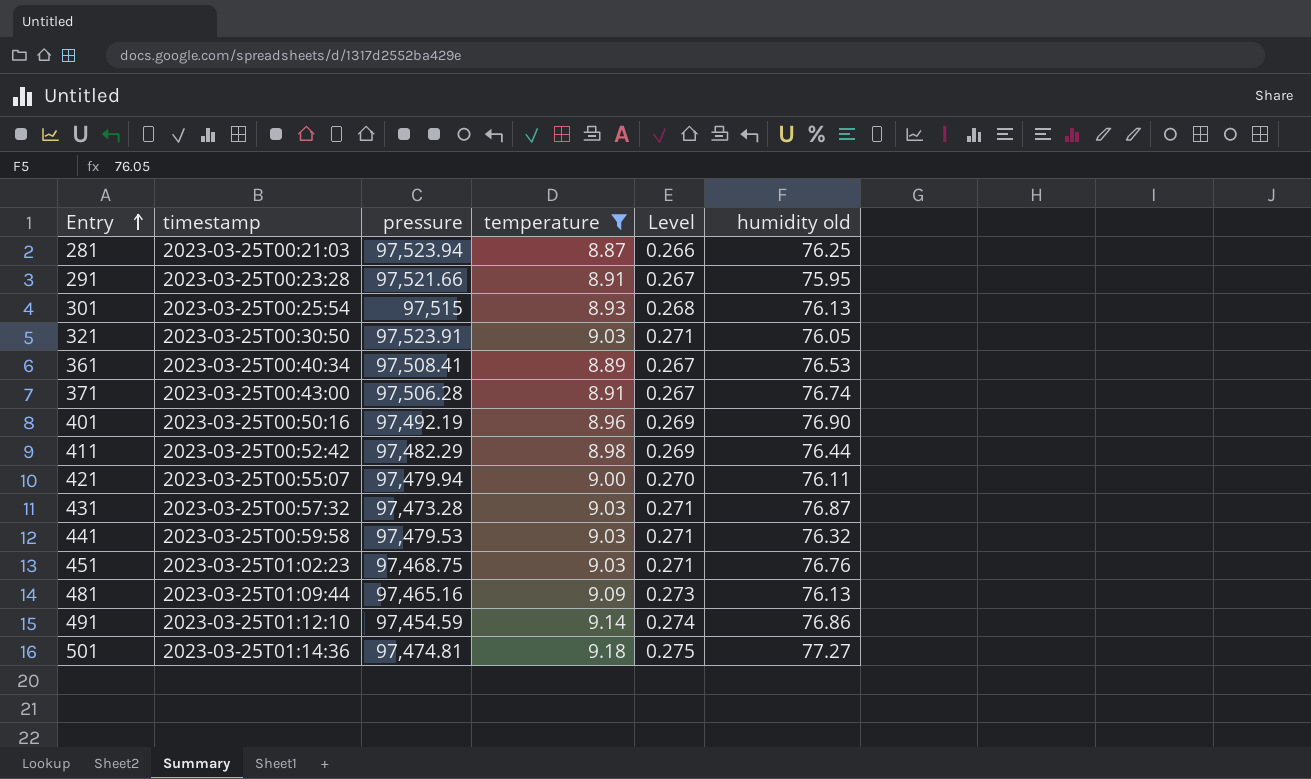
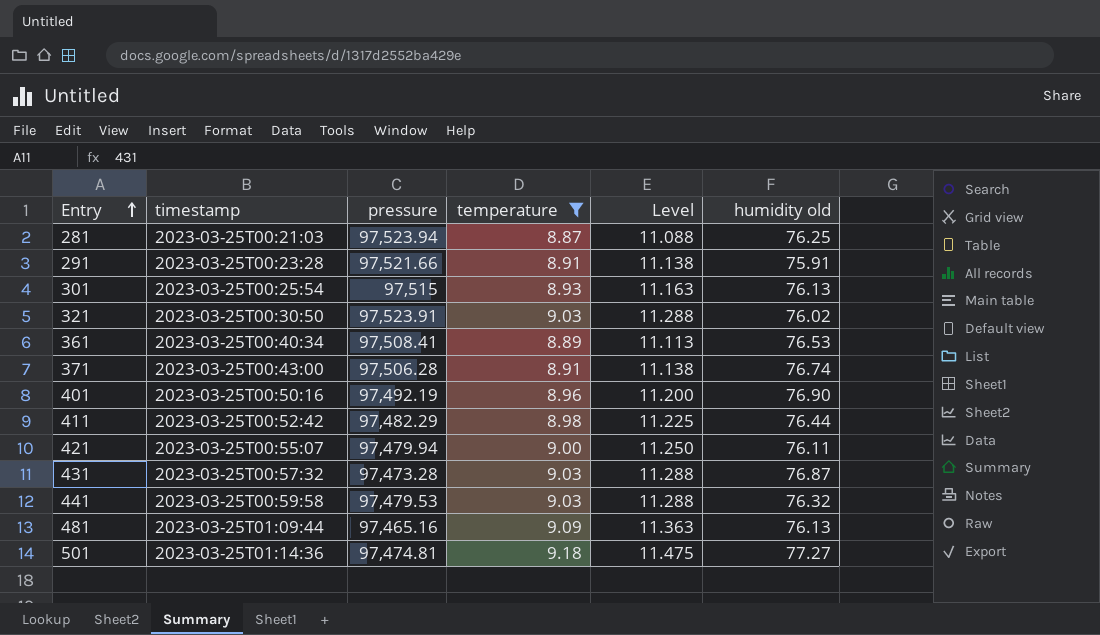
column Level | formula: [temperature] * 0.03 -> [temperature] * 1.25
row 451: 2023-03-25T01:02:23 | 97,468.75 | 9.03 | 0.271 | 76.76 -> none
row 491: 2023-03-25T01:12:10 | 97,454.59 | 9.14 | 0.274 | 76.86 -> none
291 | humidity old: 75.95 -> 75.91
321 | humidity old: 76.05 -> 76.02

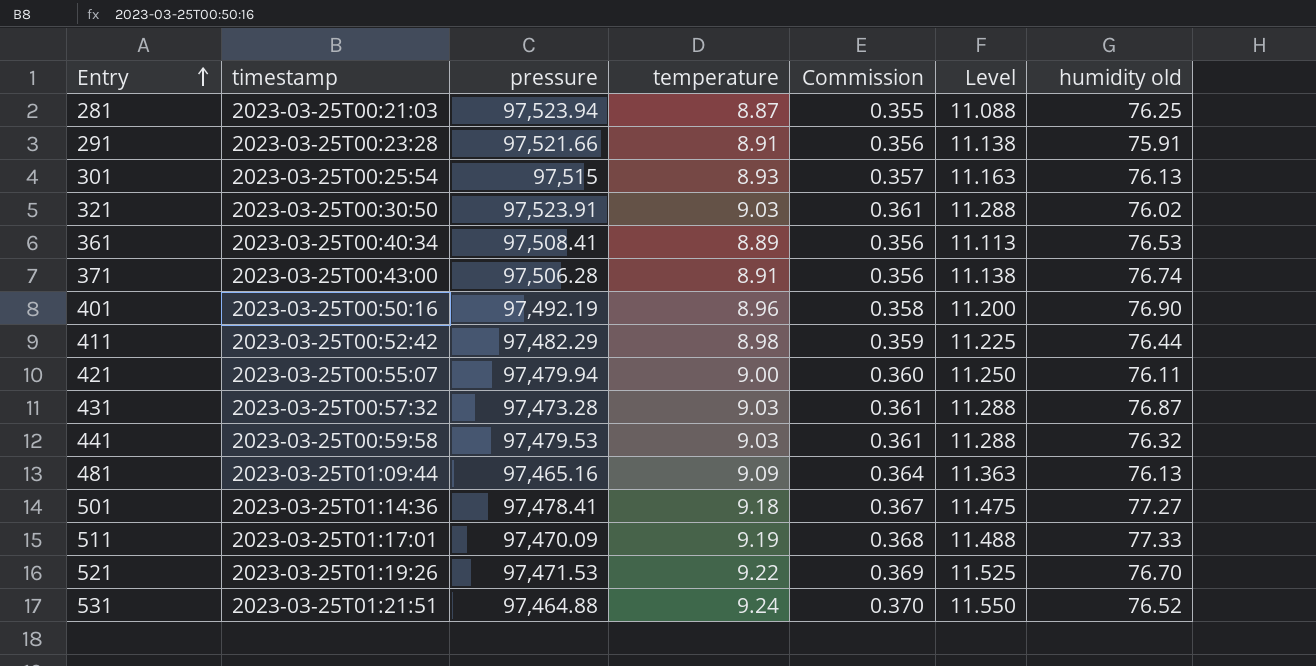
filter: temperature <= 9.18 -> none
column Commission | formula: none -> [temperature] * 0.04
501 | pressure: 97,474.81 -> 97,478.41

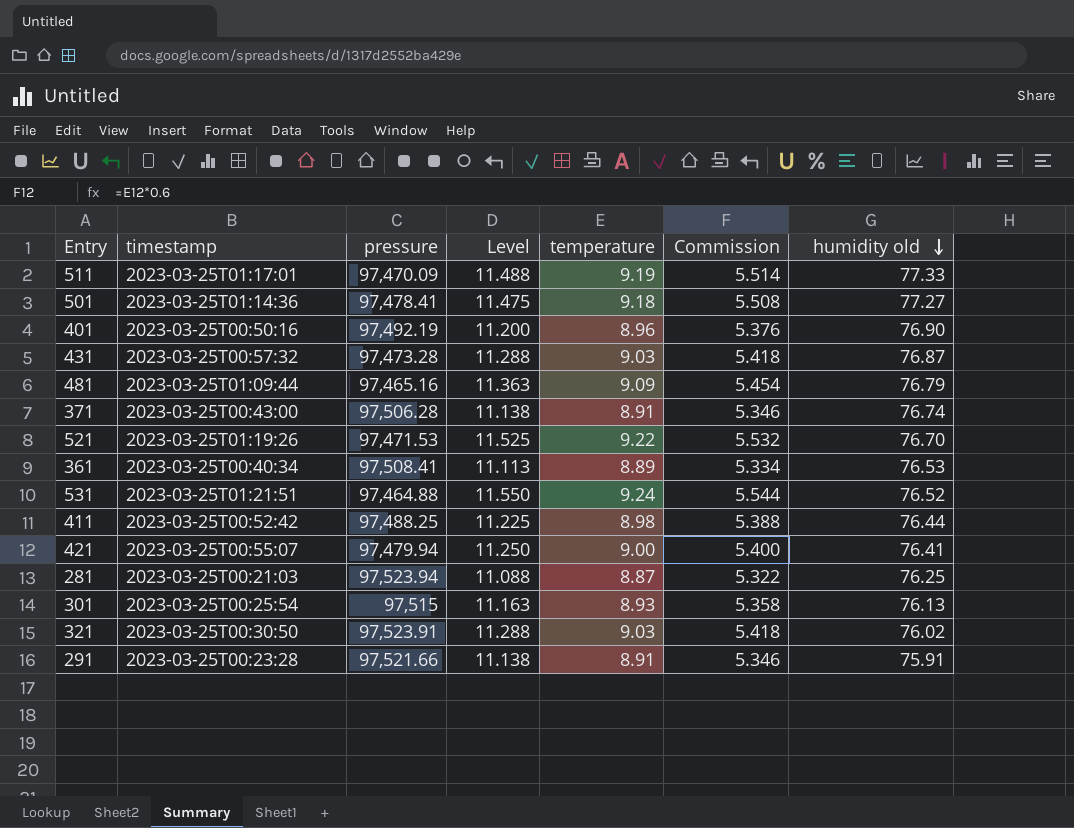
row order: Entry ascending -> humidity old descending
column Level | position: 6 -> 4
column Commission | formula: [temperature] * 0.04 -> [temperature] * 0.6
row 441: 2023-03-25T00:59:58 | 97,479.53 | 9.03 | 0.361 | 11.288 | 76.32 -> none
481 | humidity old: 76.13 -> 76.79
411 | pressure: 97,482.29 -> 97,488.25
421 | humidity old: 76.11 -> 76.41

